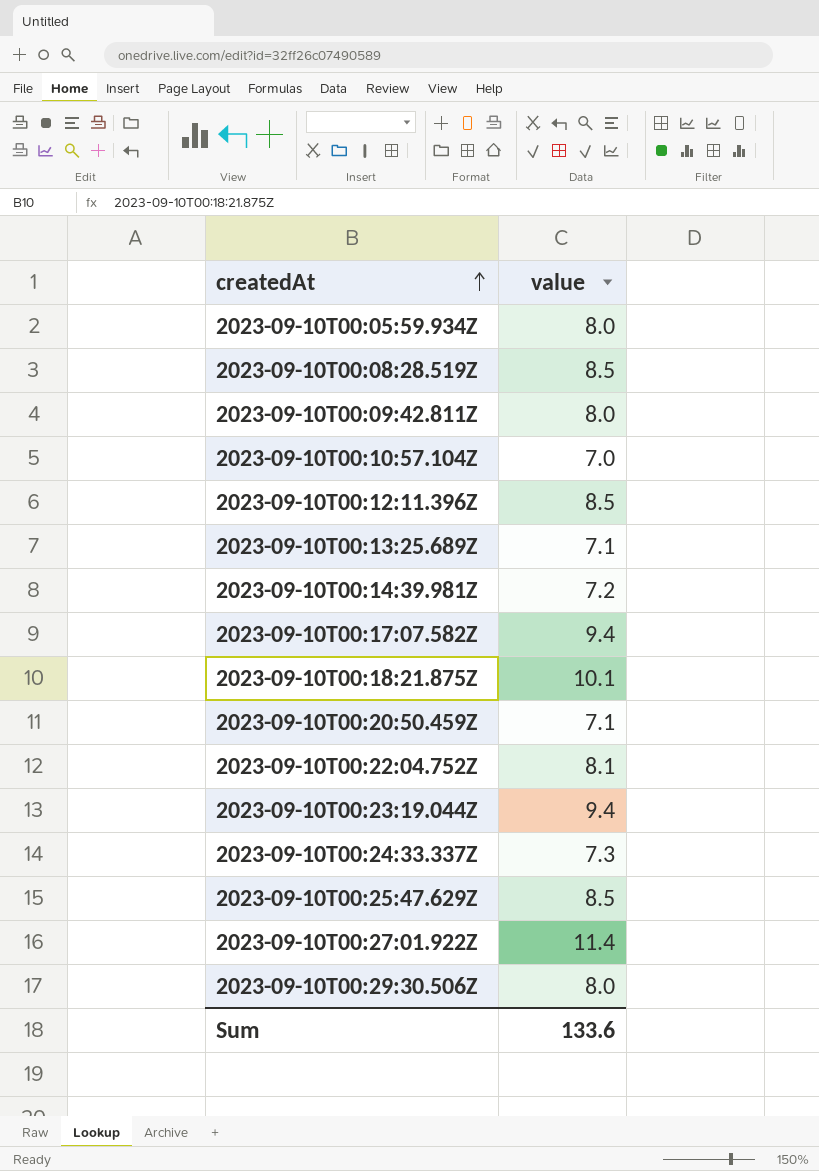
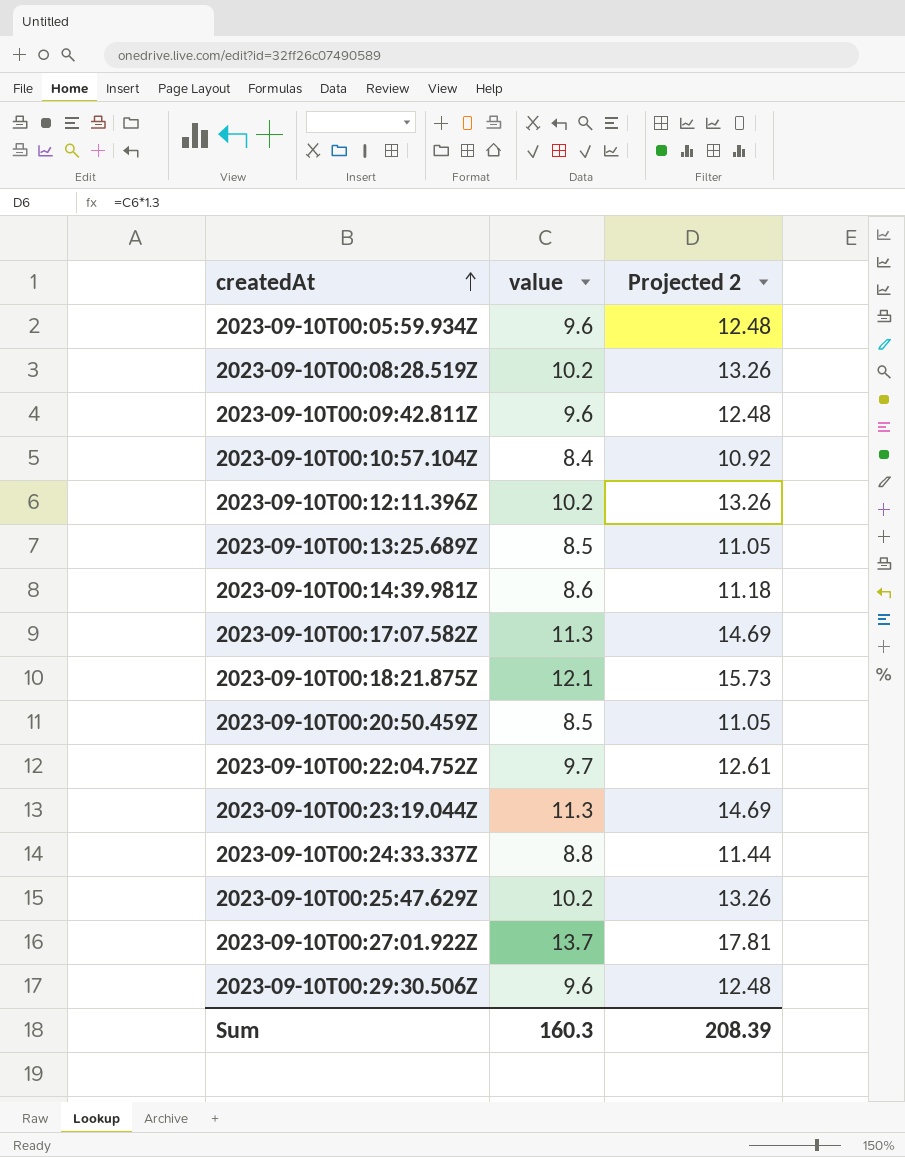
column Projected 2 | formula: none -> [value] * 1.3
2023-09-10T00:05:59.934Z | value: 8.0 -> 9.6
2023-09-10T00:08:28.519Z | value: 8.5 -> 10.2
2023-09-10T00:09:42.811Z | value: 8.0 -> 9.6
2023-09-10T00:10:57.104Z | value: 7.0 -> 8.4
2023-09-10T00:12:11.396Z | value: 8.5 -> 10.2
2023-09-10T00:13:25.689Z | value: 7.1 -> 8.5
2023-09-10T00:14:39.981Z | value: 7.2 -> 8.6
2023-09-10T00:17:07.582Z | value: 9.4 -> 11.3
2023-09-10T00:18:21.875Z | value: 10.1 -> 12.1
2023-09-10T00:20:50.459Z | value: 7.1 -> 8.5
2023-09-10T00:22:04.752Z | value: 8.1 -> 9.7
2023-09-10T00:23:19.044Z | value: 9.4 -> 11.3
2023-09-10T00:24:33.337Z | value: 7.3 -> 8.8
2023-09-10T00:25:47.629Z | value: 8.5 -> 10.2
2023-09-10T00:27:01.922Z | value: 11.4 -> 13.7
2023-09-10T00:29:30.506Z | value: 8.0 -> 9.6
Sum | value: 133.6 -> 160.3

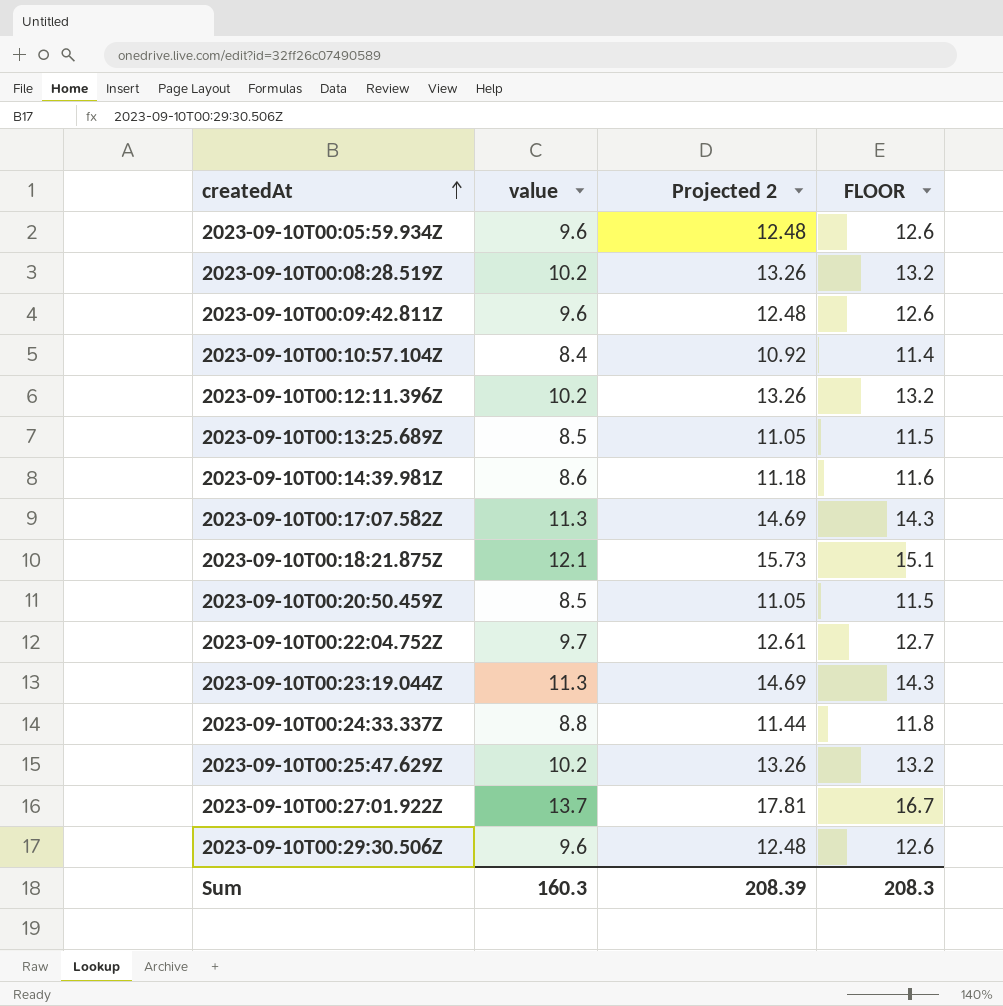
column FLOOR | formula: none -> [value] + 3

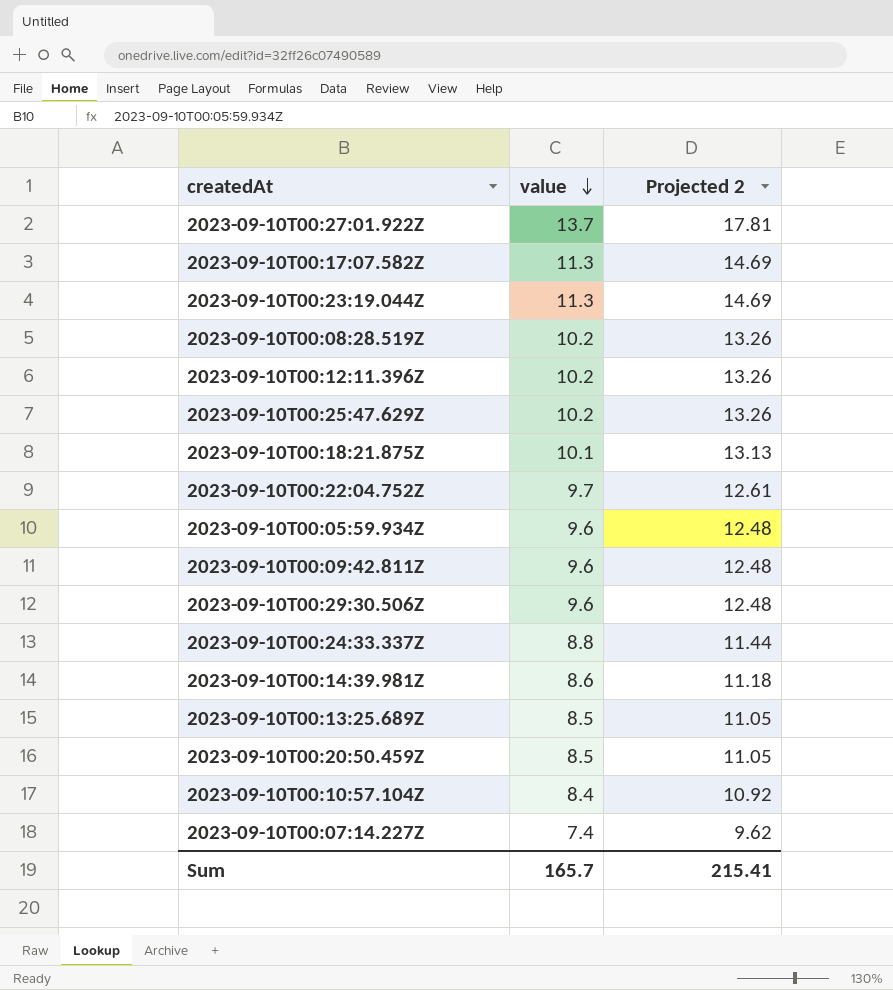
row order: createdAt ascending -> value descending
column FLOOR | formula: [value] + 3 -> none
2023-09-10T00:18:21.875Z | value: 12.1 -> 10.1
2023-09-10T00:18:21.875Z | Projected 2: 15.73 -> 13.13
row 2023-09-10T00:07:14.227Z: none -> 7.4 | 9.62
Sum | value: 160.3 -> 165.7
Sum | Projected 2: 208.39 -> 215.41

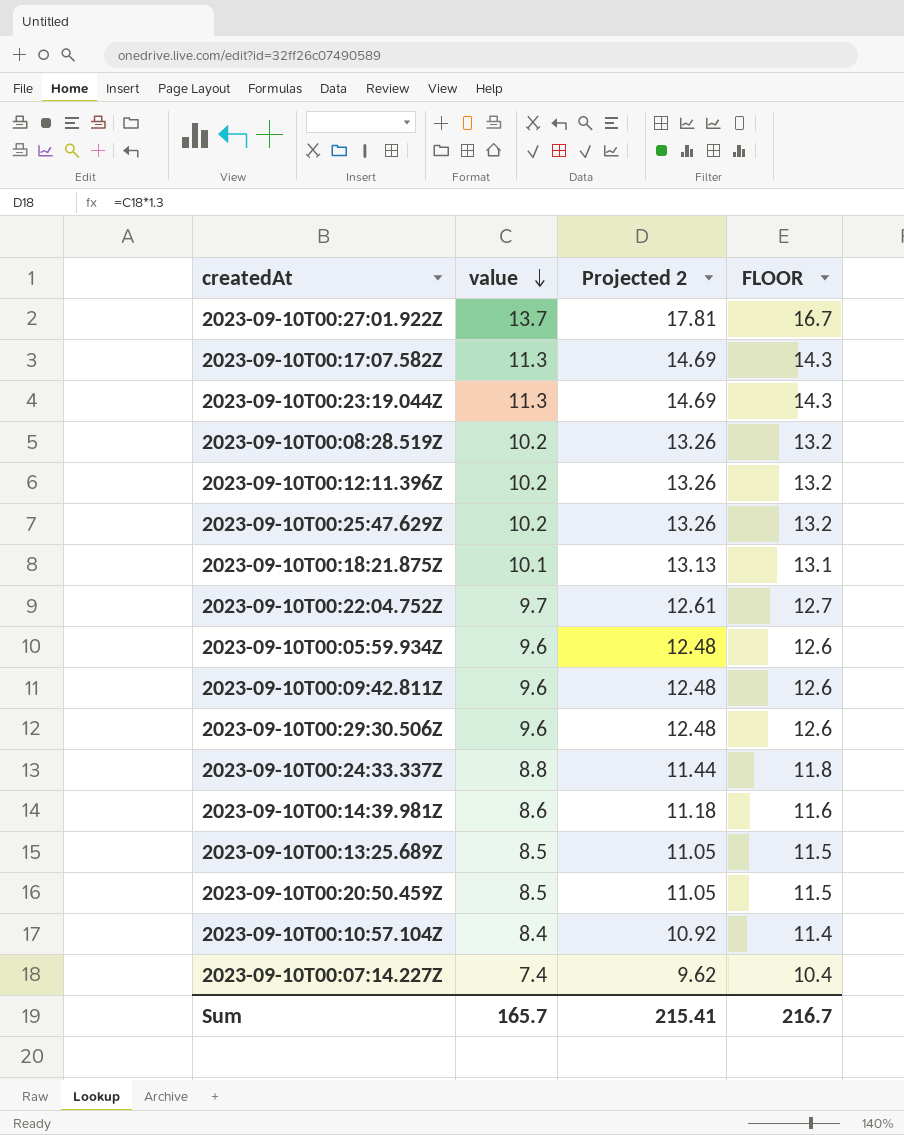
column FLOOR | formula: none -> [value] + 3

